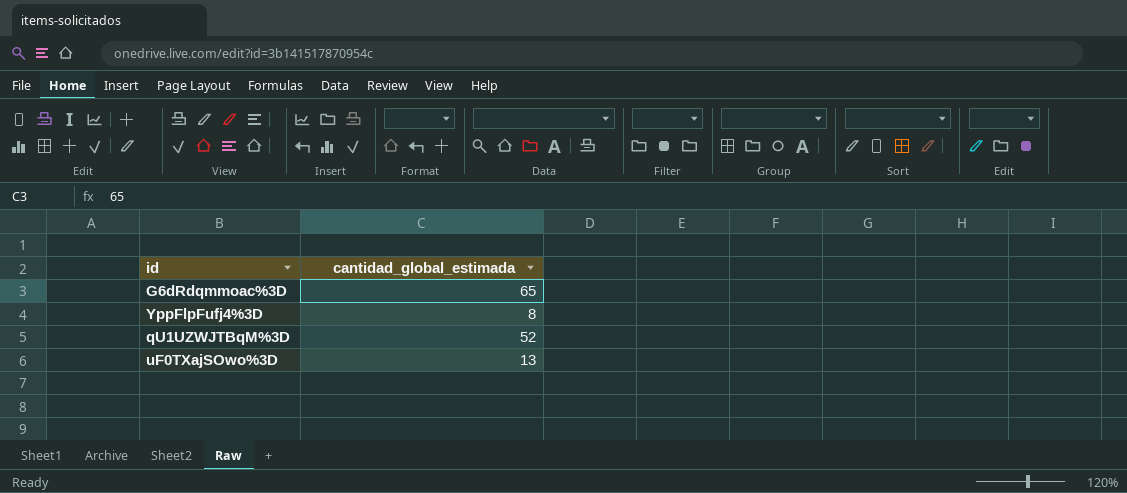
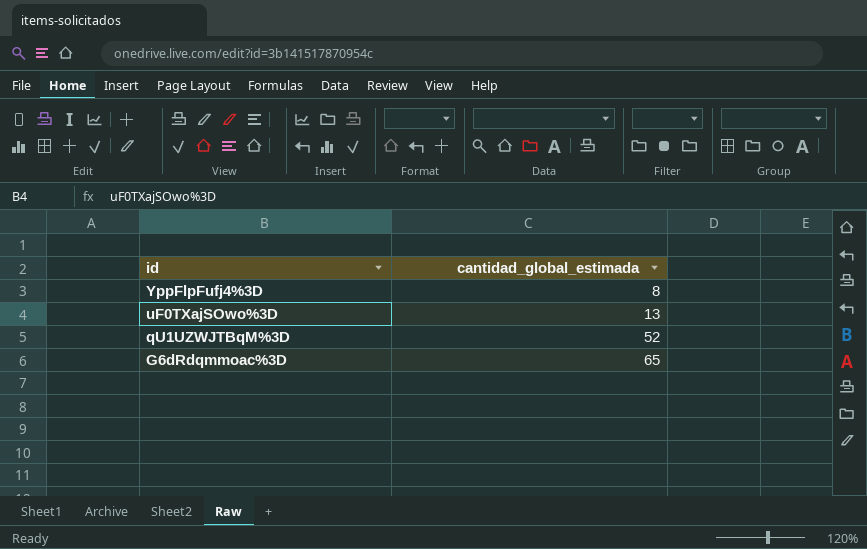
row order: none -> id descending

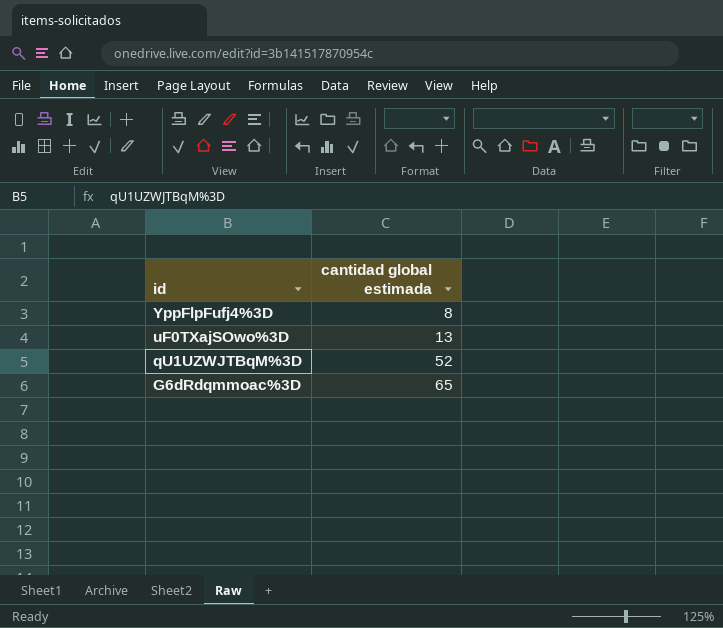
column name: cantidad_global_estimada -> cantidad global estimada

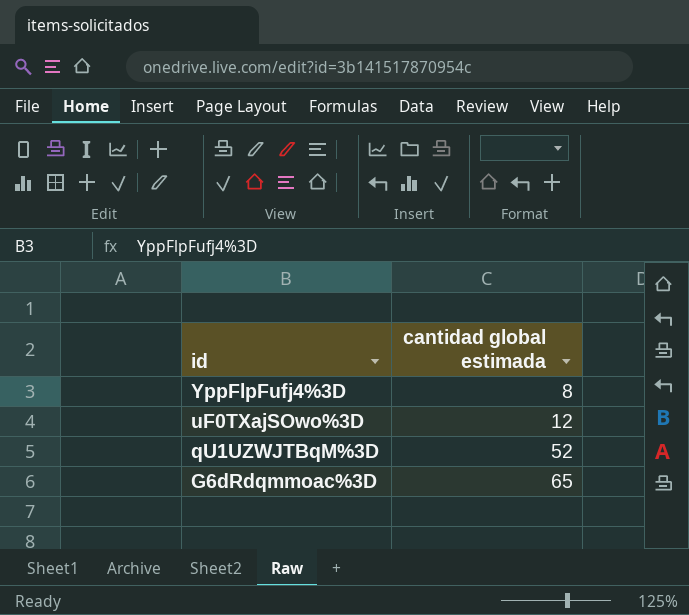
uF0TXajSOwo%3D | cantidad global estimada: 13 -> 12

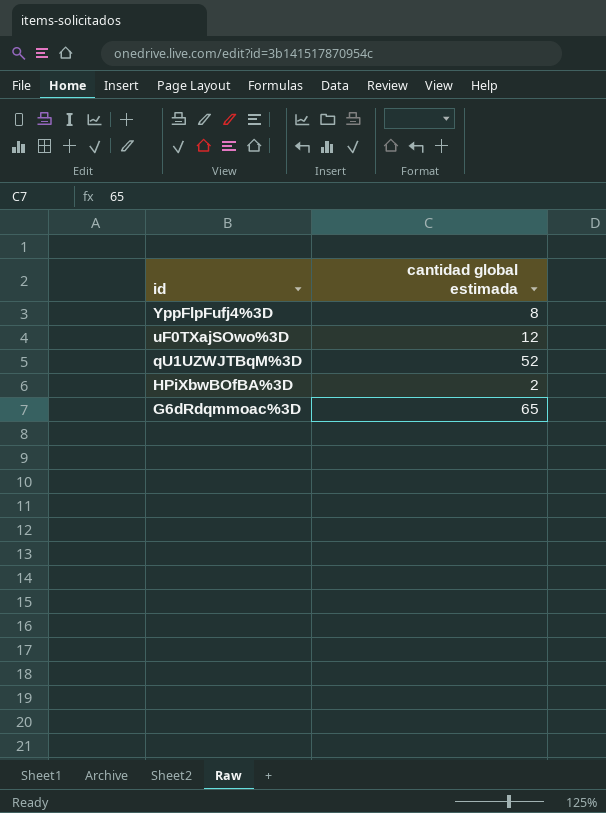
row HPiXbwBOfBA%3D: none -> 2

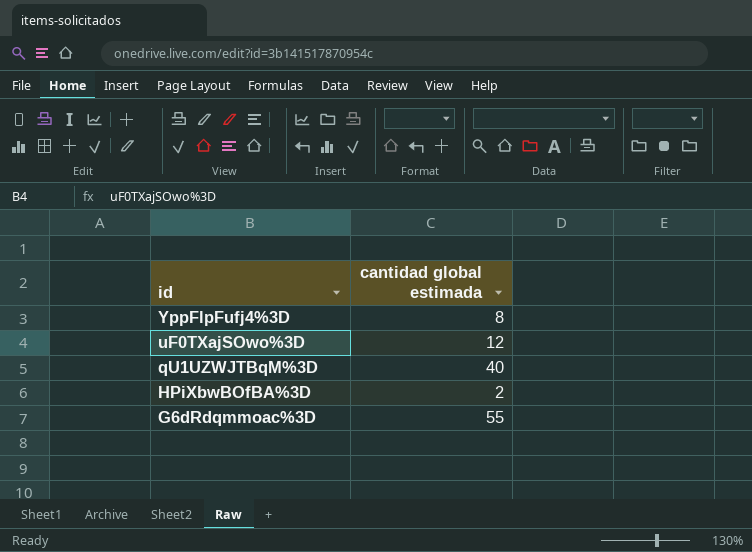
qU1UZWJTBqM%3D | cantidad global estimada: 52 -> 40
G6dRdqmmoac%3D | cantidad global estimada: 65 -> 55

